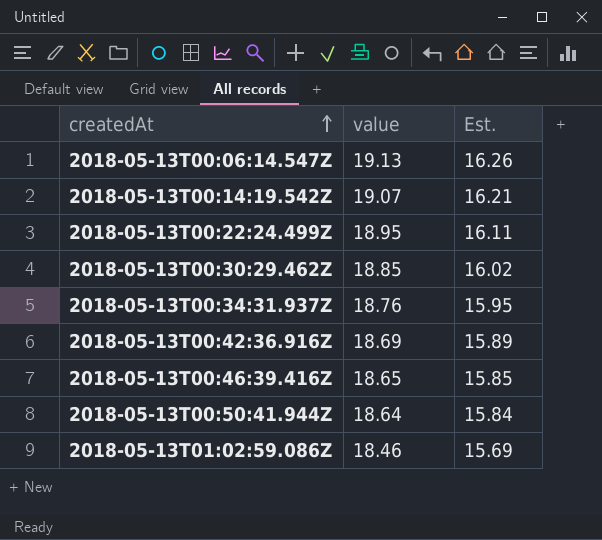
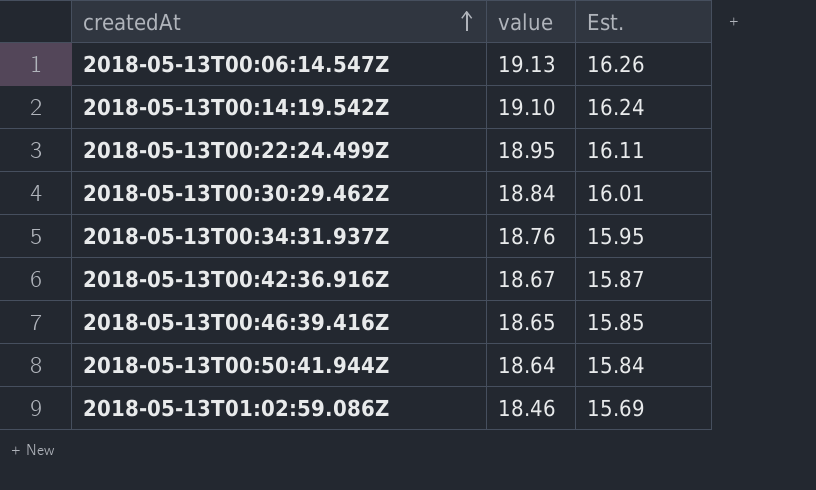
2018-05-13T00:14:19.542Z | value: 19.07 -> 19.10
2018-05-13T00:14:19.542Z | Est.: 16.21 -> 16.24
2018-05-13T00:30:29.462Z | value: 18.85 -> 18.84
2018-05-13T00:30:29.462Z | Est.: 16.02 -> 16.01
2018-05-13T00:42:36.916Z | value: 18.69 -> 18.67
2018-05-13T00:42:36.916Z | Est.: 15.89 -> 15.87

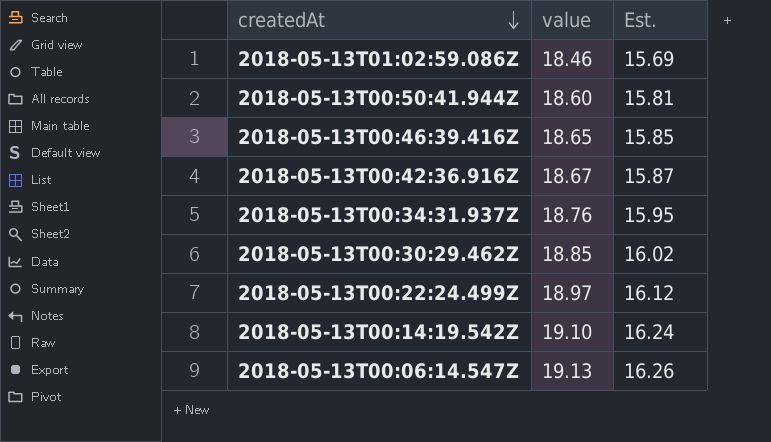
row order: createdAt ascending -> createdAt descending
2018-05-13T00:50:41.944Z | value: 18.64 -> 18.60
2018-05-13T00:50:41.944Z | Est.: 15.84 -> 15.81
2018-05-13T00:30:29.462Z | value: 18.84 -> 18.85
2018-05-13T00:30:29.462Z | Est.: 16.01 -> 16.02
2018-05-13T00:22:24.499Z | value: 18.95 -> 18.97
2018-05-13T00:22:24.499Z | Est.: 16.11 -> 16.12

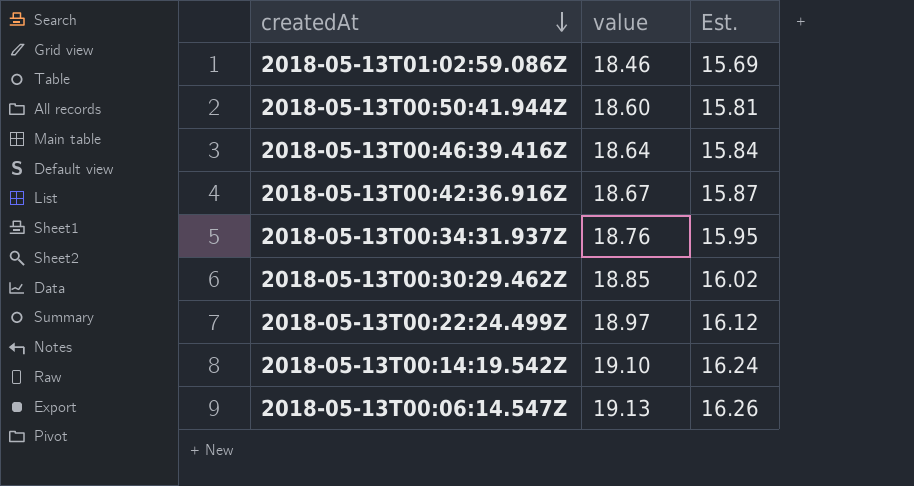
2018-05-13T00:46:39.416Z | value: 18.65 -> 18.64
2018-05-13T00:46:39.416Z | Est.: 15.85 -> 15.84

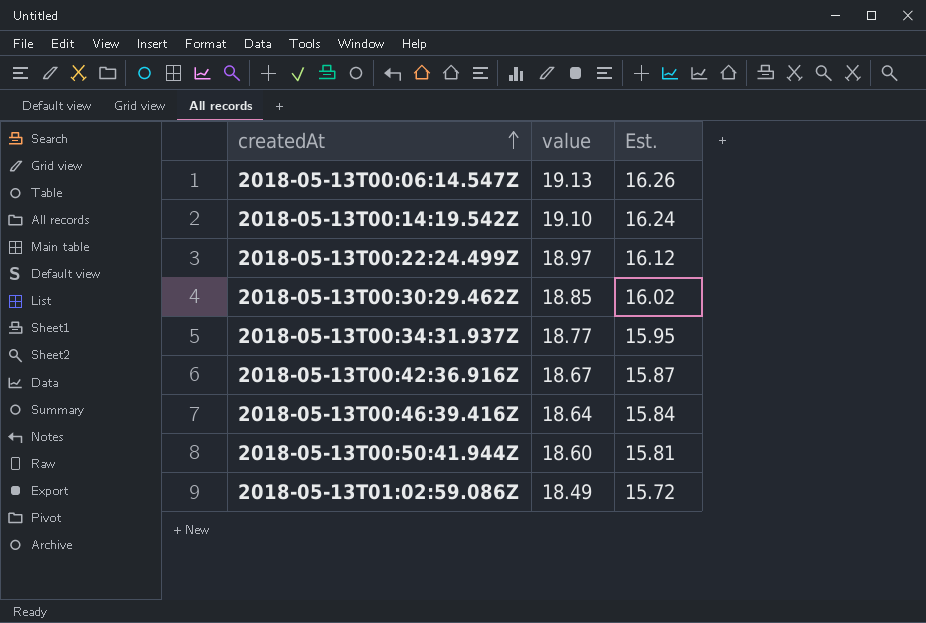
row order: createdAt descending -> createdAt ascending
2018-05-13T00:34:31.937Z | value: 18.76 -> 18.77
2018-05-13T01:02:59.086Z | value: 18.46 -> 18.49
2018-05-13T01:02:59.086Z | Est.: 15.69 -> 15.72

